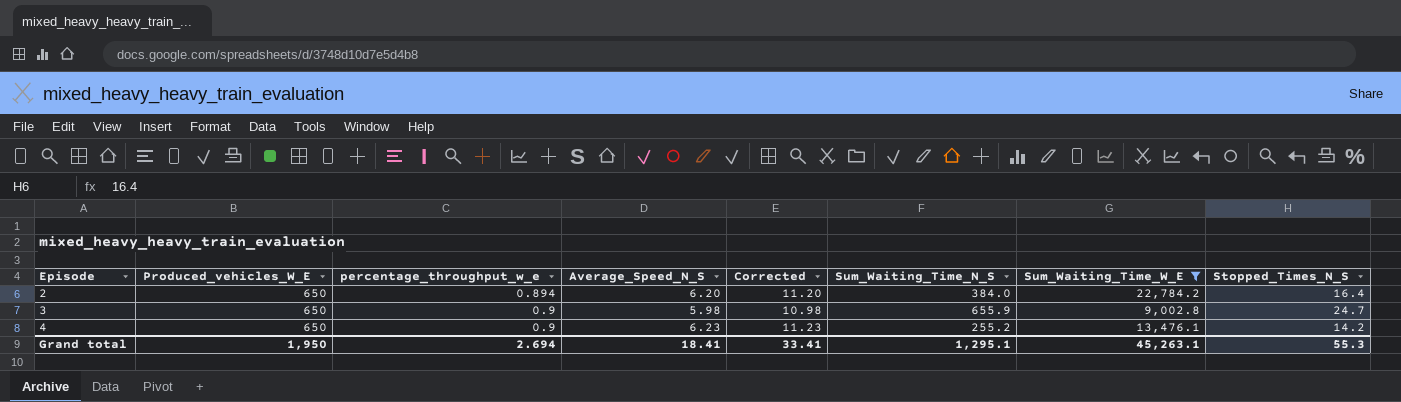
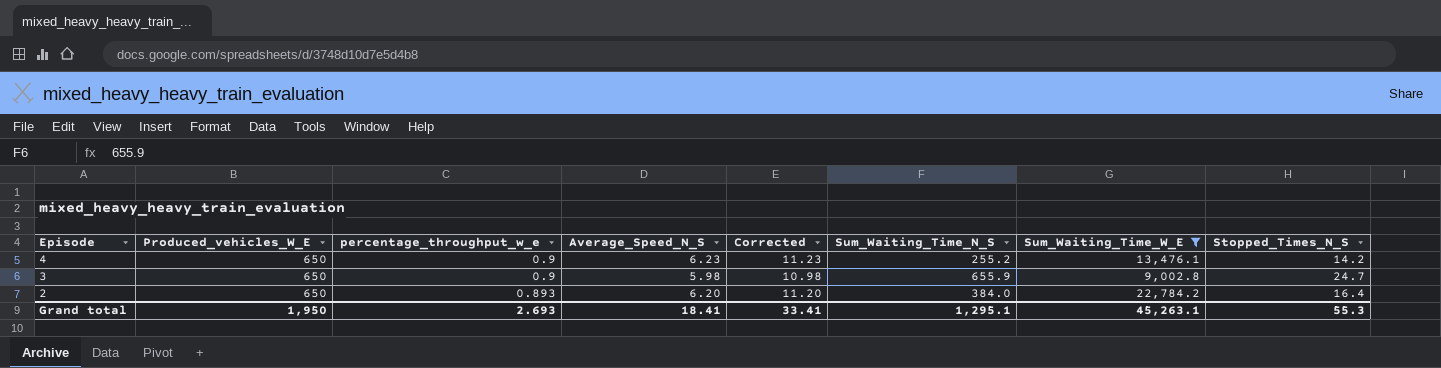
row order: Episode ascending -> Episode descending
2 | percentage_throughput_w_e: 0.894 -> 0.893
Grand total | percentage_throughput_w_e: 2.694 -> 2.693

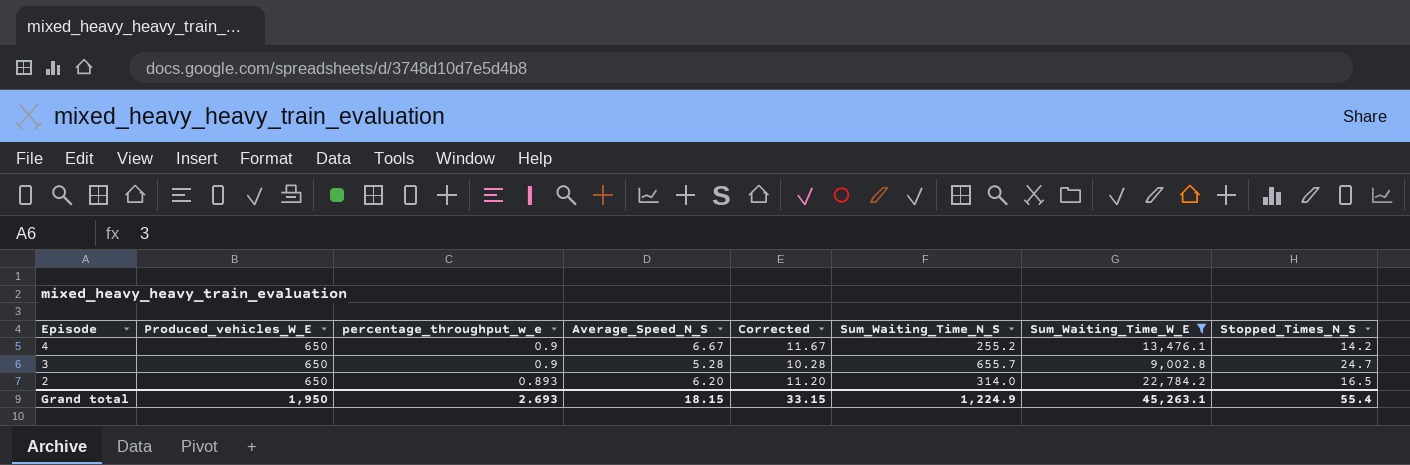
4 | Average_Speed_N_S: 6.23 -> 6.67
4 | Corrected: 11.23 -> 11.67
3 | Average_Speed_N_S: 5.98 -> 5.28
3 | Corrected: 10.98 -> 10.28
3 | Sum_Waiting_Time_N_S: 655.9 -> 655.7
2 | Sum_Waiting_Time_N_S: 384.0 -> 314.0
2 | Stopped_Times_N_S: 16.4 -> 16.5
Grand total | Average_Speed_N_S: 18.41 -> 18.15
Grand total | Corrected: 33.41 -> 33.15
Grand total | Sum_Waiting_Time_N_S: 1,295.1 -> 1,224.9
Grand total | Stopped_Times_N_S: 55.3 -> 55.4

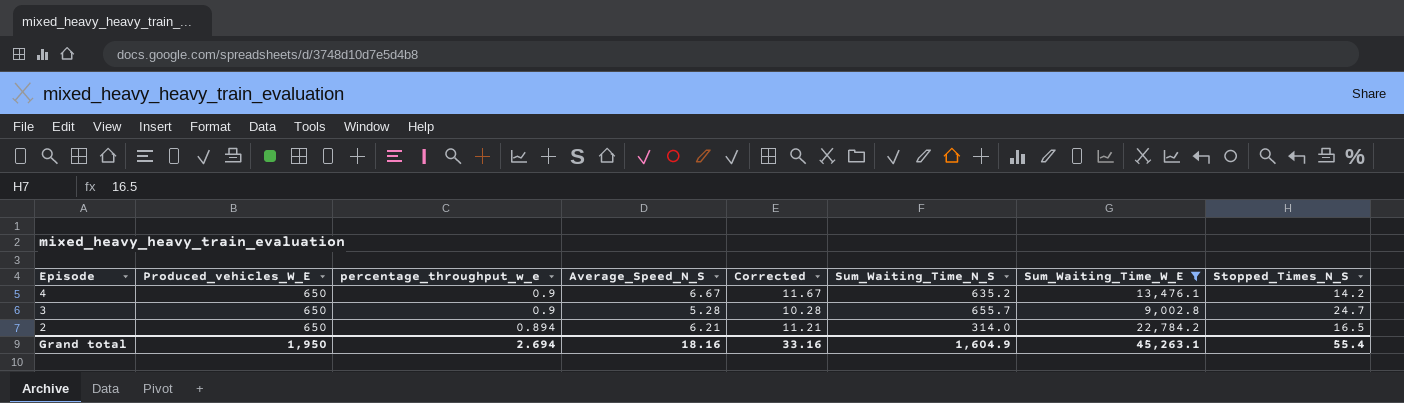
4 | Sum_Waiting_Time_N_S: 255.2 -> 635.2
2 | percentage_throughput_w_e: 0.893 -> 0.894
2 | Average_Speed_N_S: 6.20 -> 6.21
2 | Corrected: 11.20 -> 11.21
Grand total | percentage_throughput_w_e: 2.693 -> 2.694
Grand total | Average_Speed_N_S: 18.15 -> 18.16
Grand total | Corrected: 33.15 -> 33.16
Grand total | Sum_Waiting_Time_N_S: 1,224.9 -> 1,604.9

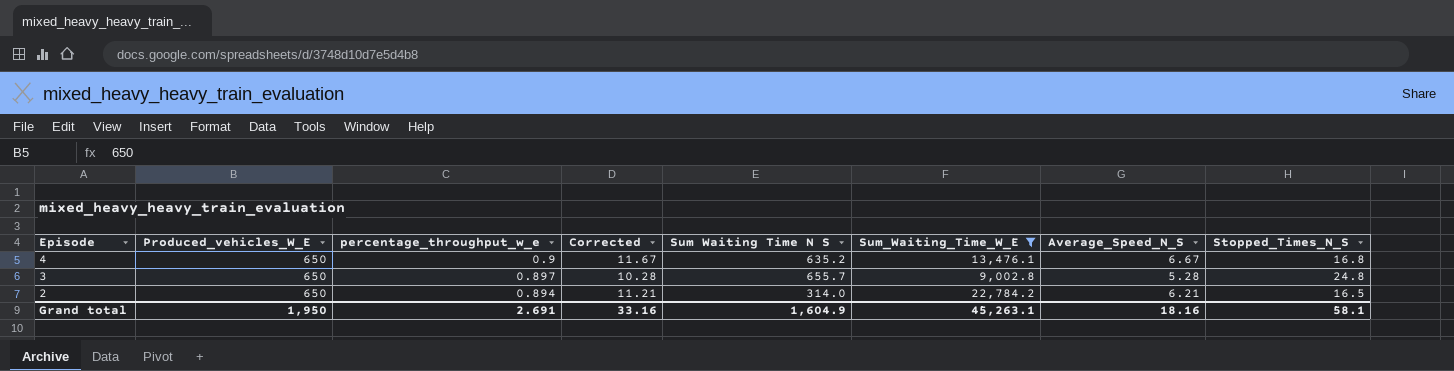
column name: Sum_Waiting_Time_N_S -> Sum Waiting Time N S
column Average_Speed_N_S | position: 4 -> 7
4 | Stopped_Times_N_S: 14.2 -> 16.8
3 | percentage_throughput_w_e: 0.9 -> 0.897
3 | Stopped_Times_N_S: 24.7 -> 24.8
Grand total | percentage_throughput_w_e: 2.694 -> 2.691
Grand total | Stopped_Times_N_S: 55.4 -> 58.1

